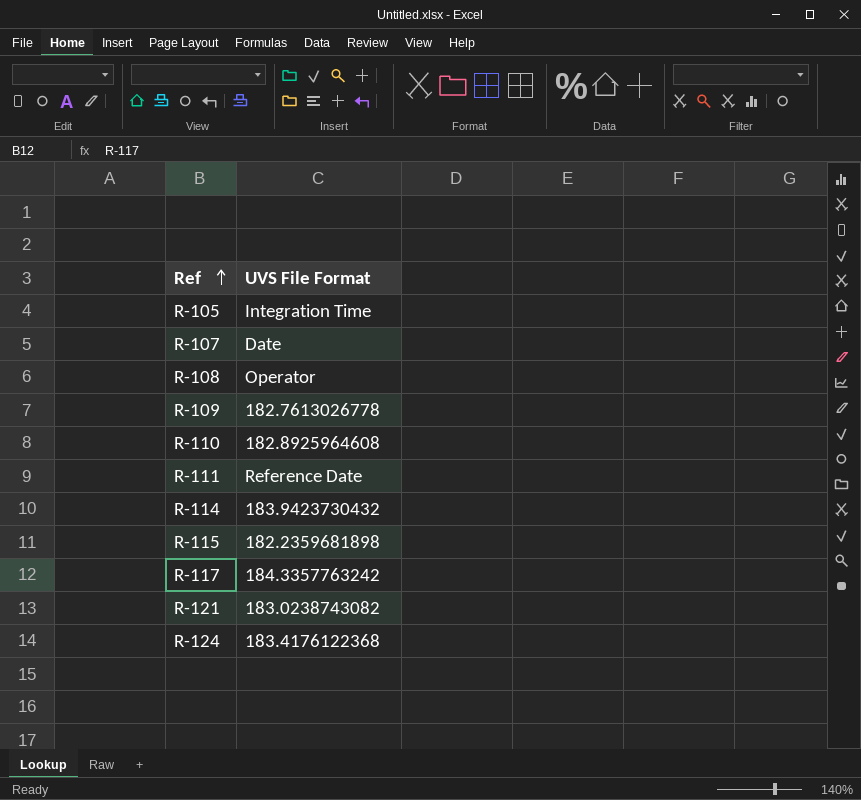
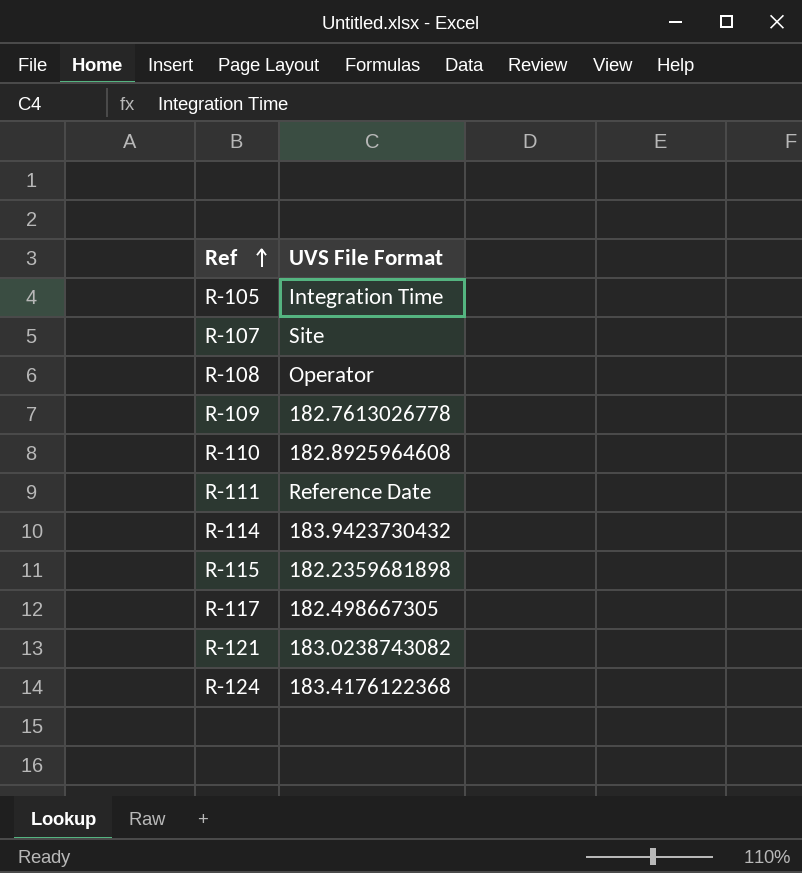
R-107 | UVS File Format: Date -> Site
R-117 | UVS File Format: 184.3357763242 -> 182.498667305

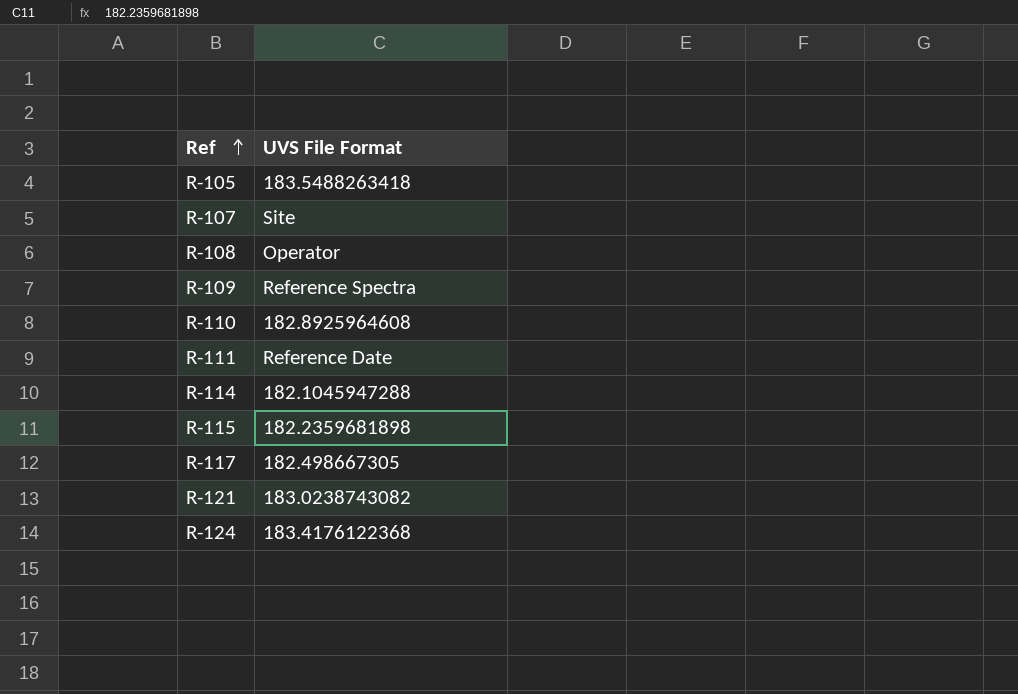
R-105 | UVS File Format: Integration Time -> 183.5488263418
R-109 | UVS File Format: 182.7613026778 -> Reference Spectra
R-114 | UVS File Format: 183.9423730432 -> 182.1045947288

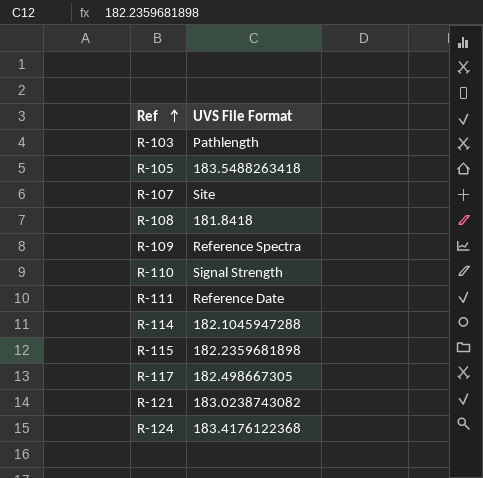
row R-103: none -> Pathlength
R-108 | UVS File Format: Operator -> 181.8418
R-110 | UVS File Format: 182.8925964608 -> Signal Strength

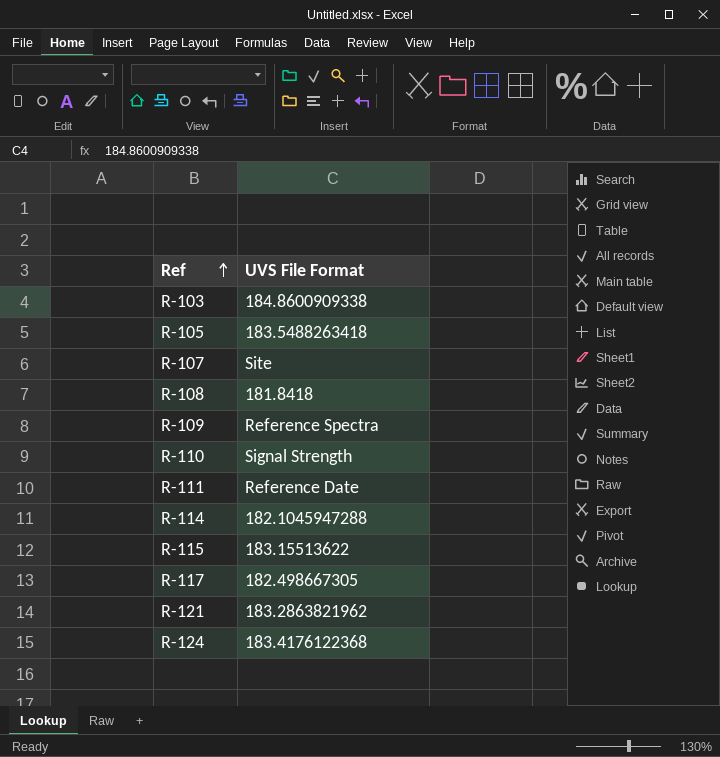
R-103 | UVS File Format: Pathlength -> 184.8600909338
R-115 | UVS File Format: 182.2359681898 -> 183.15513622
R-121 | UVS File Format: 183.0238743082 -> 183.2863821962

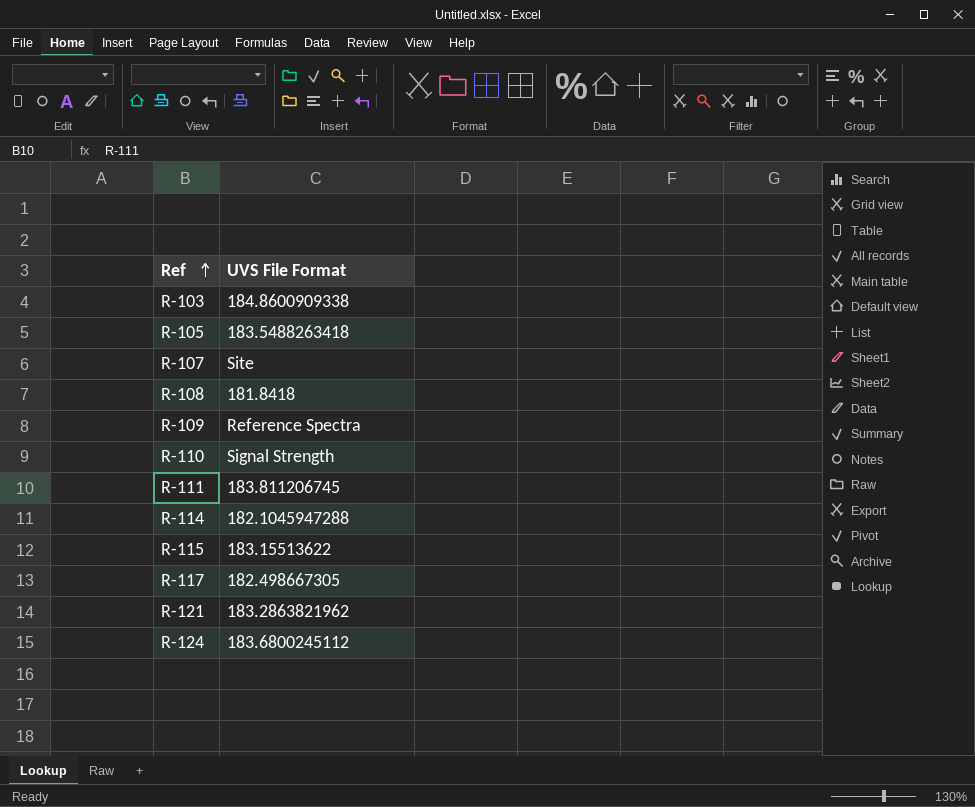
R-111 | UVS File Format: Reference Date -> 183.811206745
R-124 | UVS File Format: 183.4176122368 -> 183.6800245112

